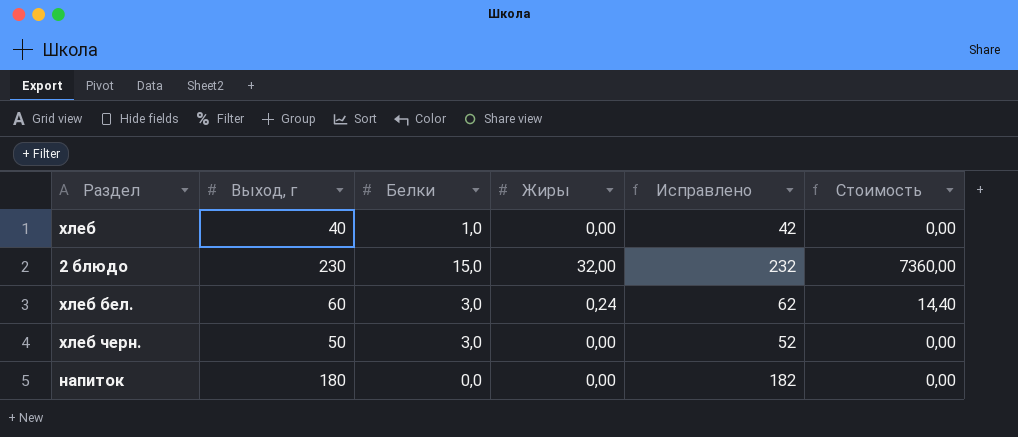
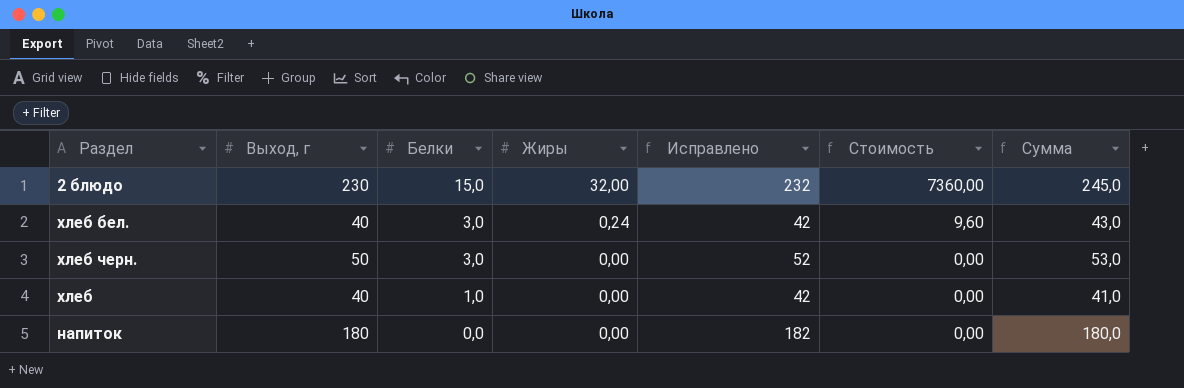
row order: none -> Белки descending
column Сумма | formula: none -> [Выход, г] + [Белки]
хлеб бел. | Выход, г: 60 -> 40
хлеб бел. | Исправлено: 62 -> 42
хлеб бел. | Стоимость: 14,40 -> 9,60

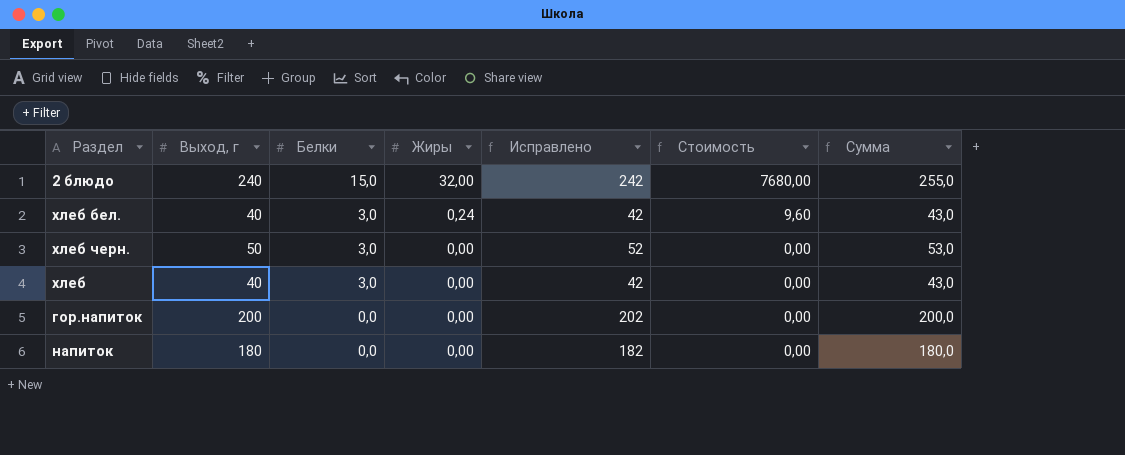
2 блюдо | Выход, г: 230 -> 240
2 блюдо | Исправлено: 232 -> 242
2 блюдо | Стоимость: 7360,00 -> 7680,00
2 блюдо | Сумма: 245,0 -> 255,0
хлеб | Белки: 1,0 -> 3,0
хлеб | Сумма: 41,0 -> 43,0
row гор.напиток: none -> 200 | 0,0 | 0,00 | 202 | 0,00 | 200,0

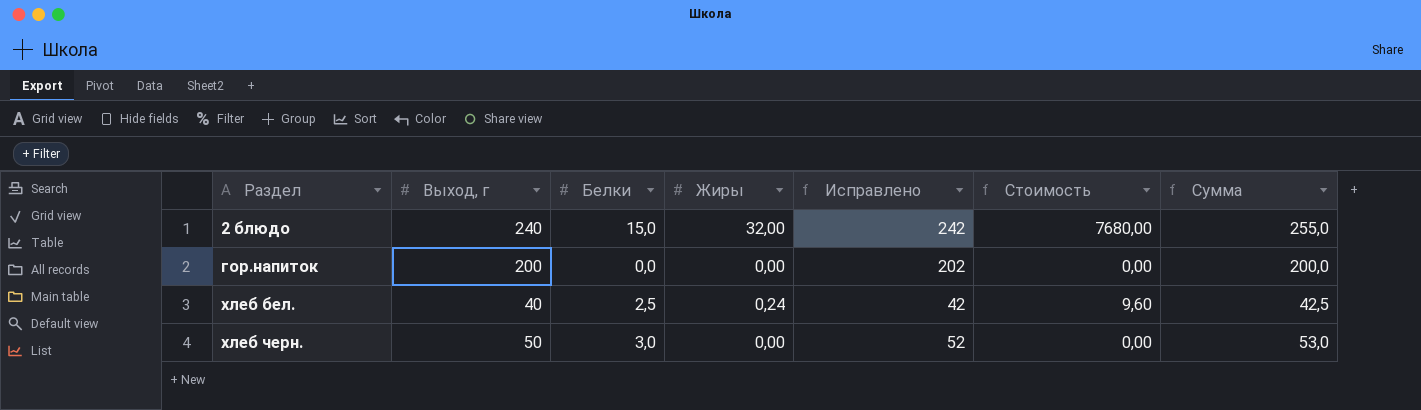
row order: Белки descending -> Раздел ascending
row хлеб: 40 | 3,0 | 0,00 | 42 | 0,00 | 43,0 -> none
row напиток: 180 | 0,0 | 0,00 | 182 | 0,00 | 180,0 -> none
хлеб бел. | Белки: 3,0 -> 2,5
хлеб бел. | Сумма: 43,0 -> 42,5

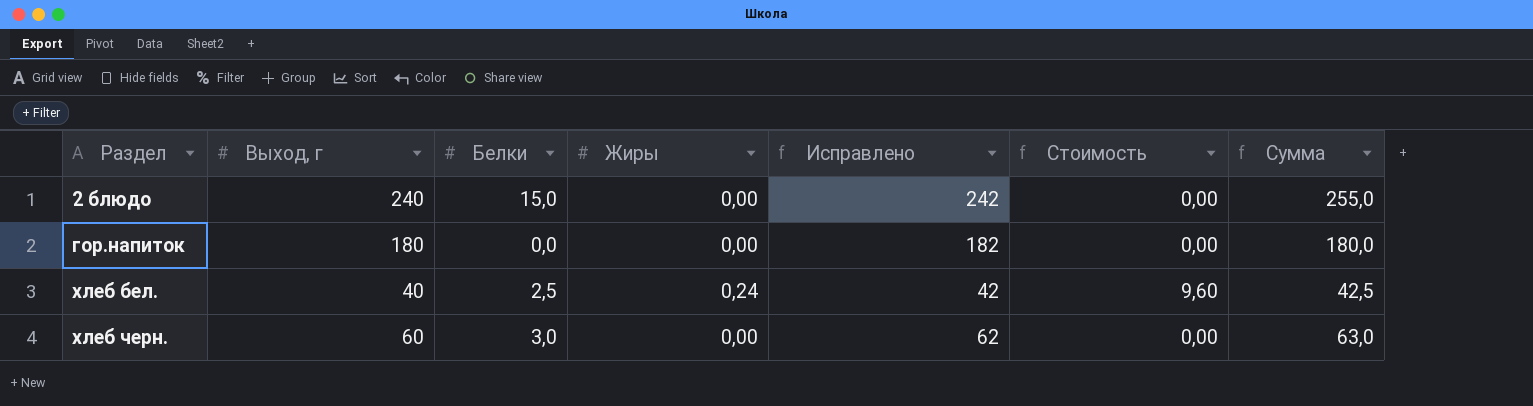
2 блюдо | Жиры: 32,00 -> 0,00
2 блюдо | Стоимость: 7680,00 -> 0,00
гор.напиток | Выход, г: 200 -> 180
гор.напиток | Исправлено: 202 -> 182
гор.напиток | Сумма: 200,0 -> 180,0
хлеб черн. | Выход, г: 50 -> 60
хлеб черн. | Исправлено: 52 -> 62
хлеб черн. | Сумма: 53,0 -> 63,0

